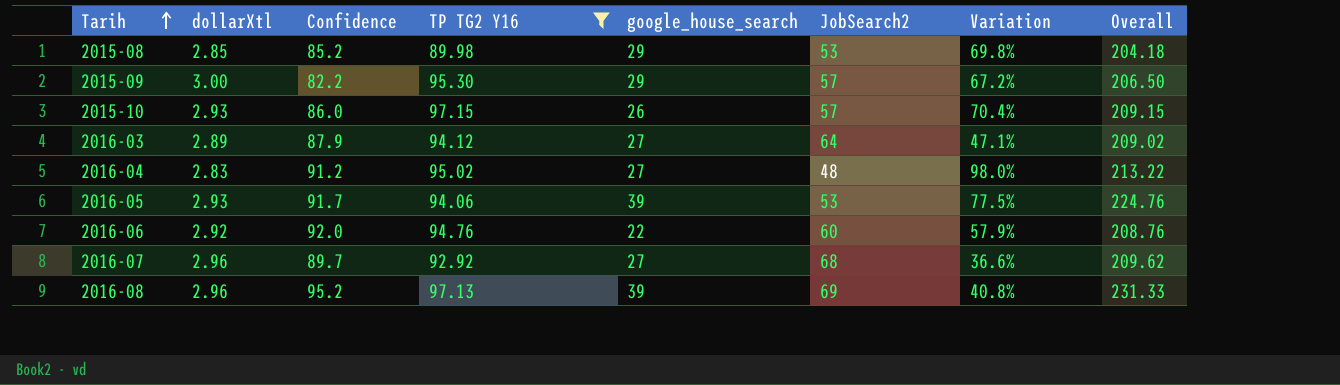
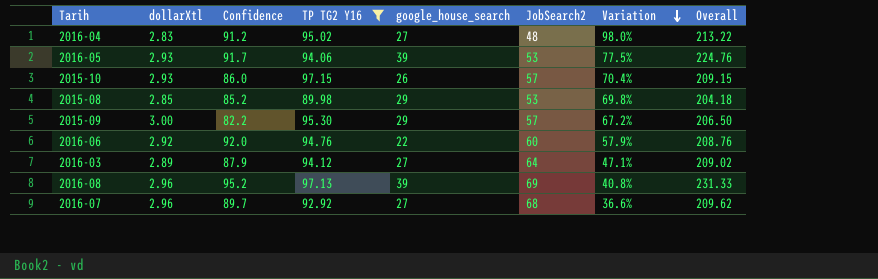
row order: Tarih ascending -> Variation descending

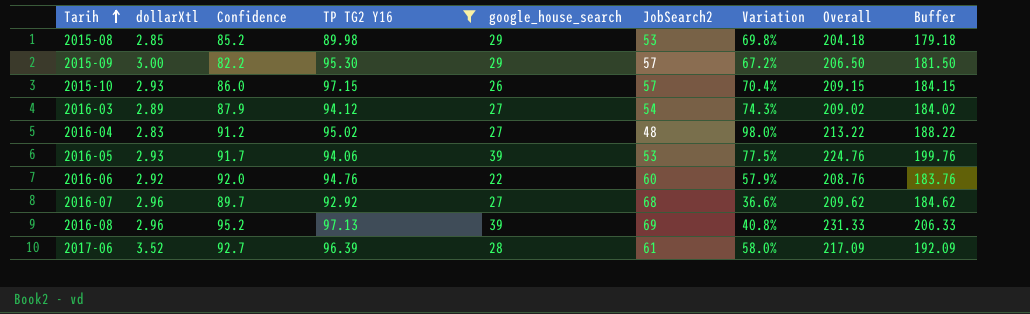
row order: Variation descending -> Tarih ascending
column Buffer | formula: none -> [Overall] - 25
2016-03 | JobSearch2: 64 -> 54
2016-03 | Variation: 47.1% -> 74.3%
row 2017-06: none -> 3.52 | 92.7 | 96.39 | 28 | 61 | 58.0% | 217.09 | 192.09

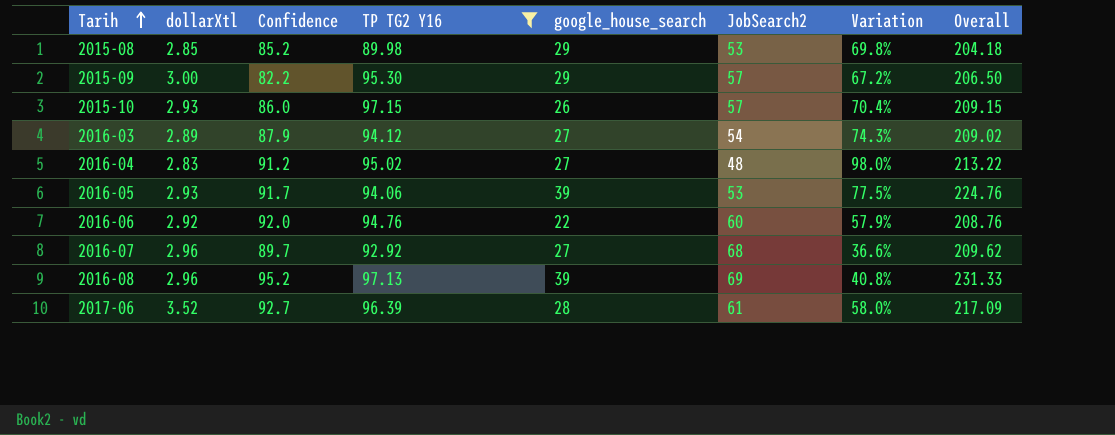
column Buffer | formula: [Overall] - 25 -> none

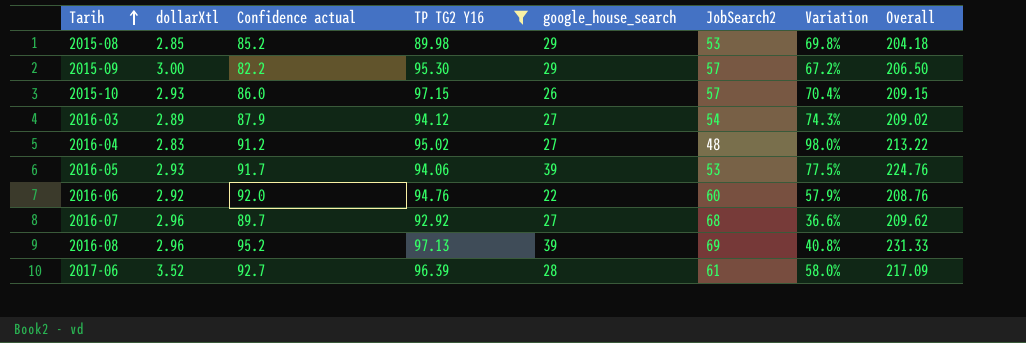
column name: Confidence -> Confidence actual

